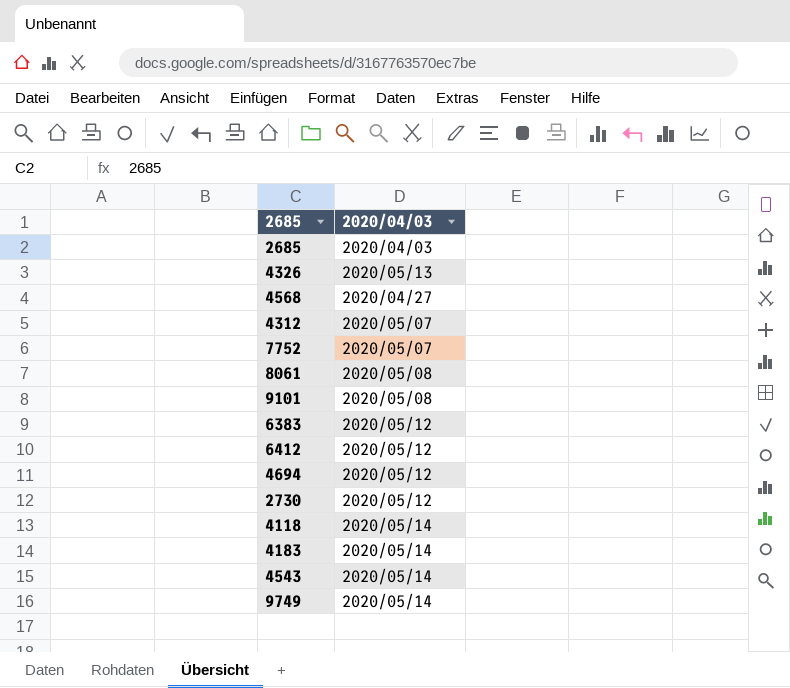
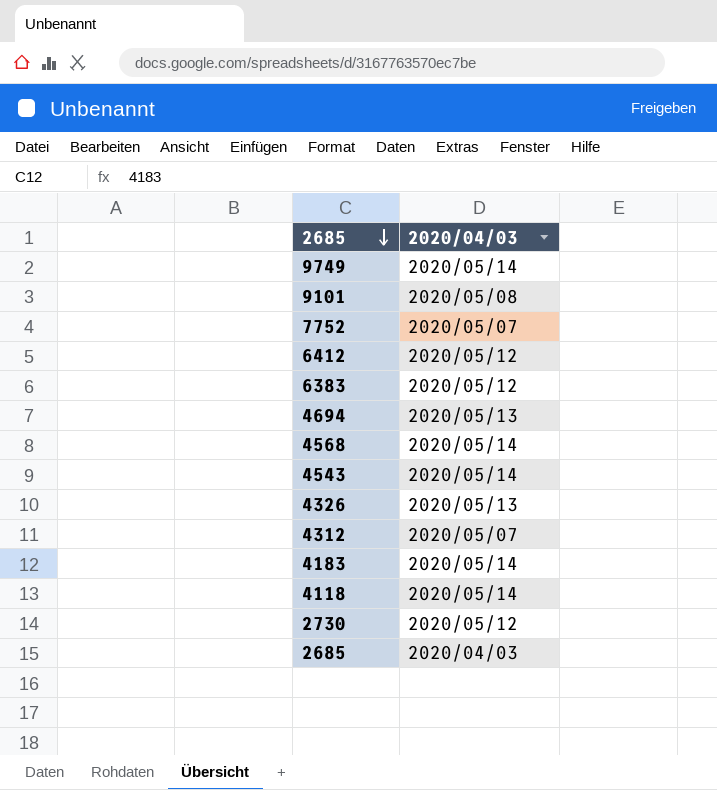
row order: none -> 2685 descending
row 8061: 2020/05/08 -> none
4694 | 2020/04/03: 2020/05/12 -> 2020/05/13
4568 | 2020/04/03: 2020/04/27 -> 2020/05/14

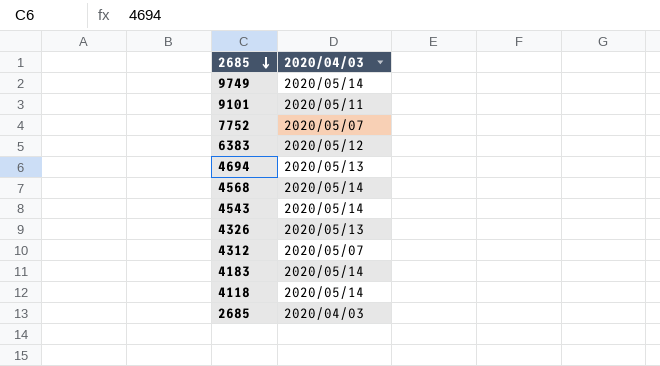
row 6412: 2020/05/12 -> none
row 2730: 2020/05/12 -> none
9101 | 2020/04/03: 2020/05/08 -> 2020/05/11

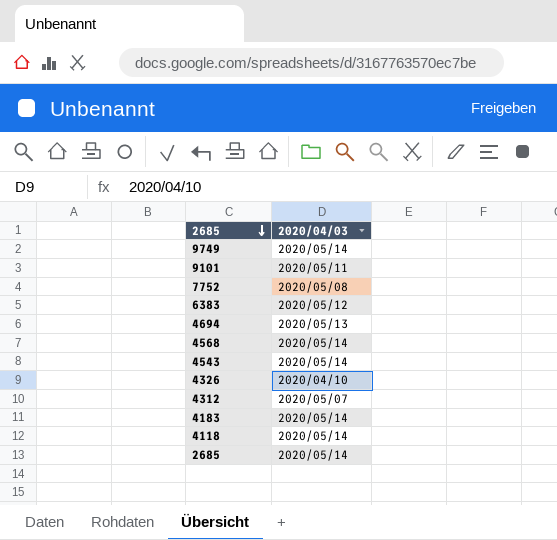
7752 | 2020/04/03: 2020/05/07 -> 2020/05/08
4326 | 2020/04/03: 2020/05/13 -> 2020/04/10
2685 | 2020/04/03: 2020/04/03 -> 2020/05/14

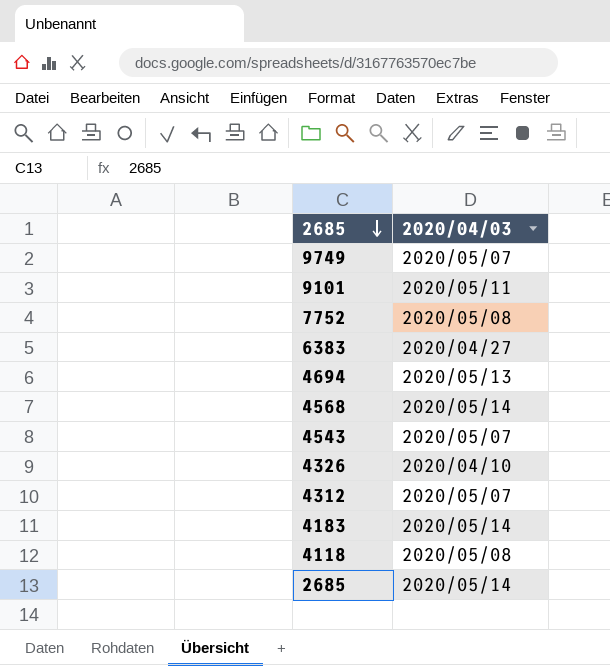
9749 | 2020/04/03: 2020/05/14 -> 2020/05/07
6383 | 2020/04/03: 2020/05/12 -> 2020/04/27
4543 | 2020/04/03: 2020/05/14 -> 2020/05/07
4118 | 2020/04/03: 2020/05/14 -> 2020/05/08

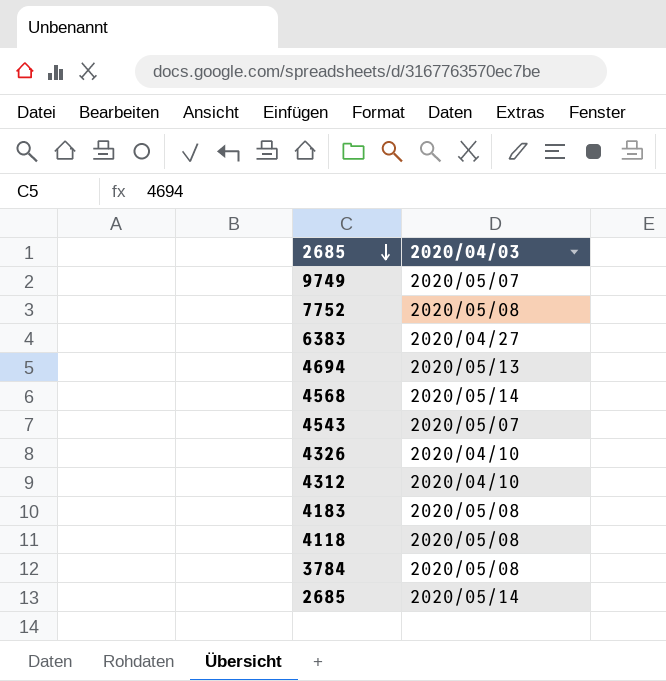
row 9101: 2020/05/11 -> none
4312 | 2020/04/03: 2020/05/07 -> 2020/04/10
4183 | 2020/04/03: 2020/05/14 -> 2020/05/08
row 3784: none -> 2020/05/08

